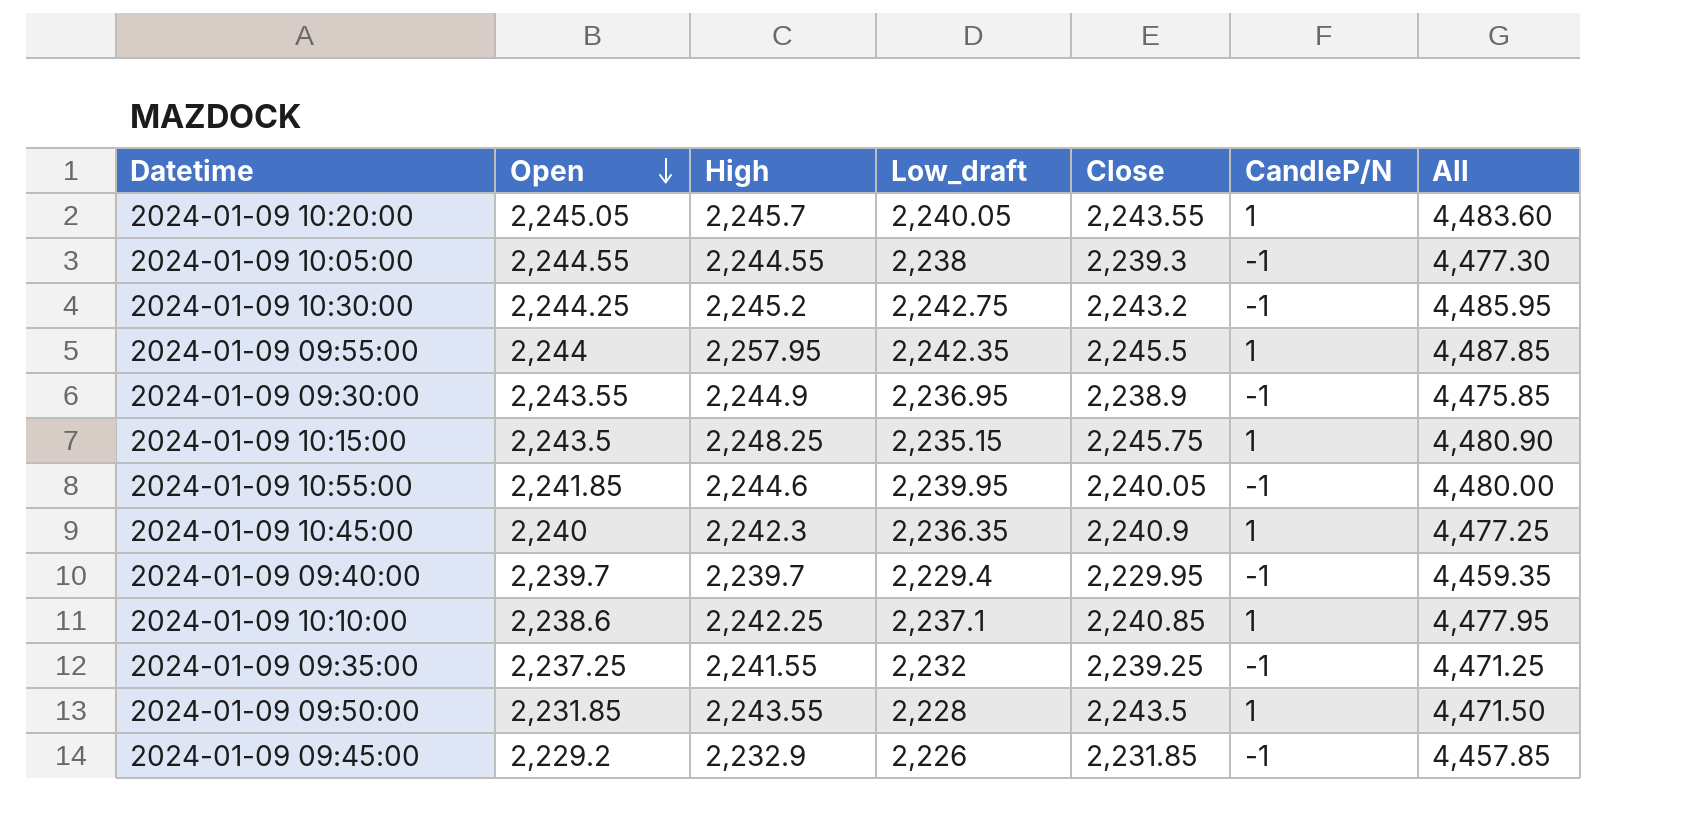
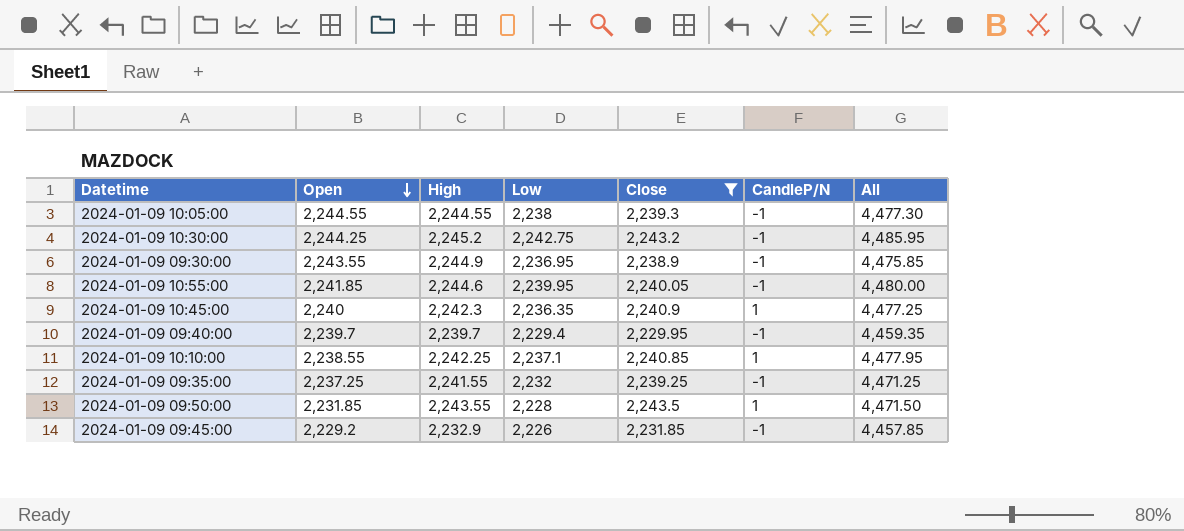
filter: none -> Close <= 2,243.5
column name: Low_draft -> Low
2024-01-09 10:10:00 | Open: 2,238.6 -> 2,238.55

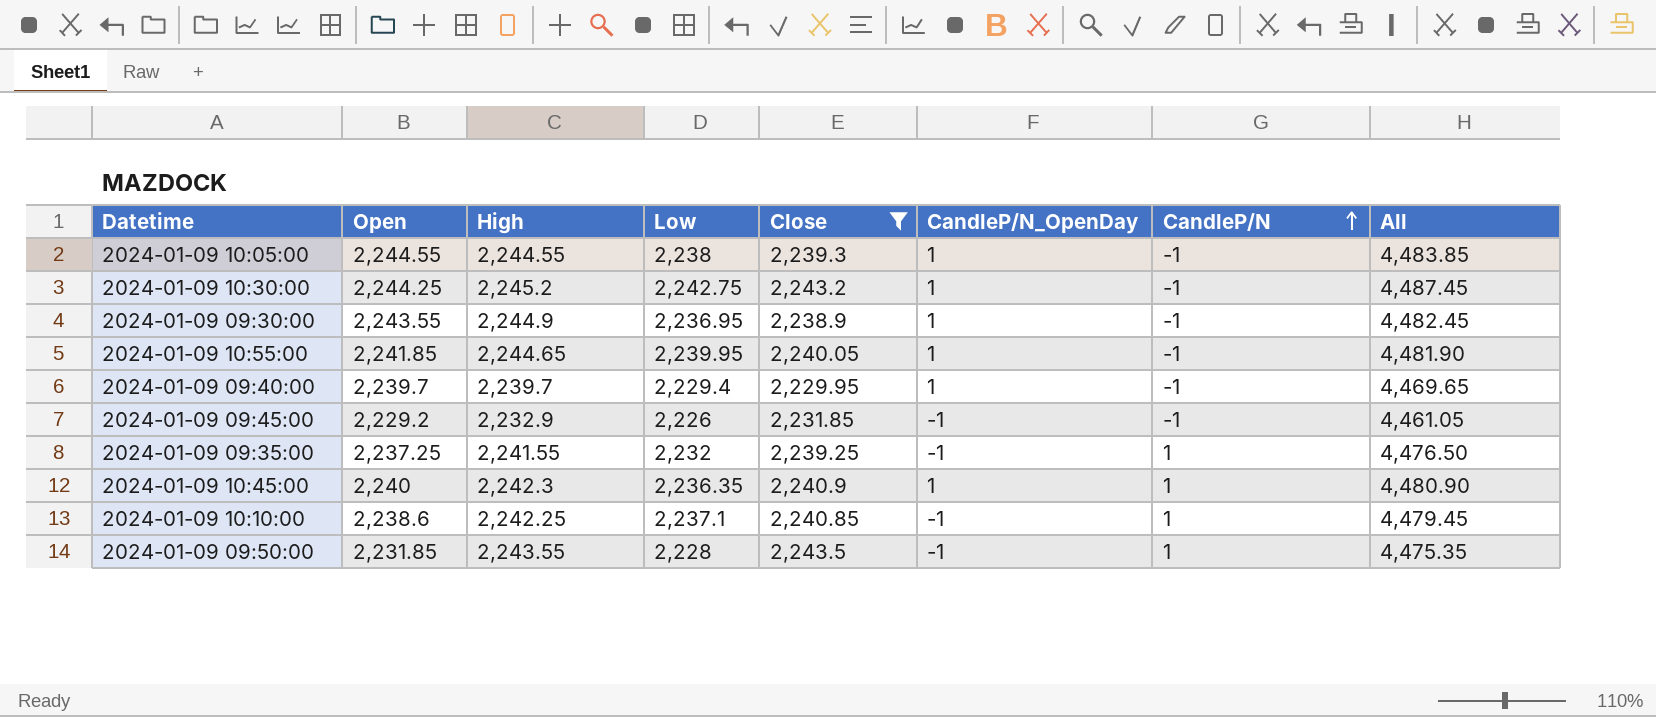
row order: Open descending -> CandleP/N ascending
column CandleP/N_OpenDay | position: none -> 6
column All | formula: [Low] + [Close] -> [Open] + [Close]
2024-01-09 10:55:00 | High: 2,244.6 -> 2,244.65
2024-01-09 09:35:00 | CandleP/N: -1 -> 1
2024-01-09 10:10:00 | Open: 2,238.55 -> 2,238.6

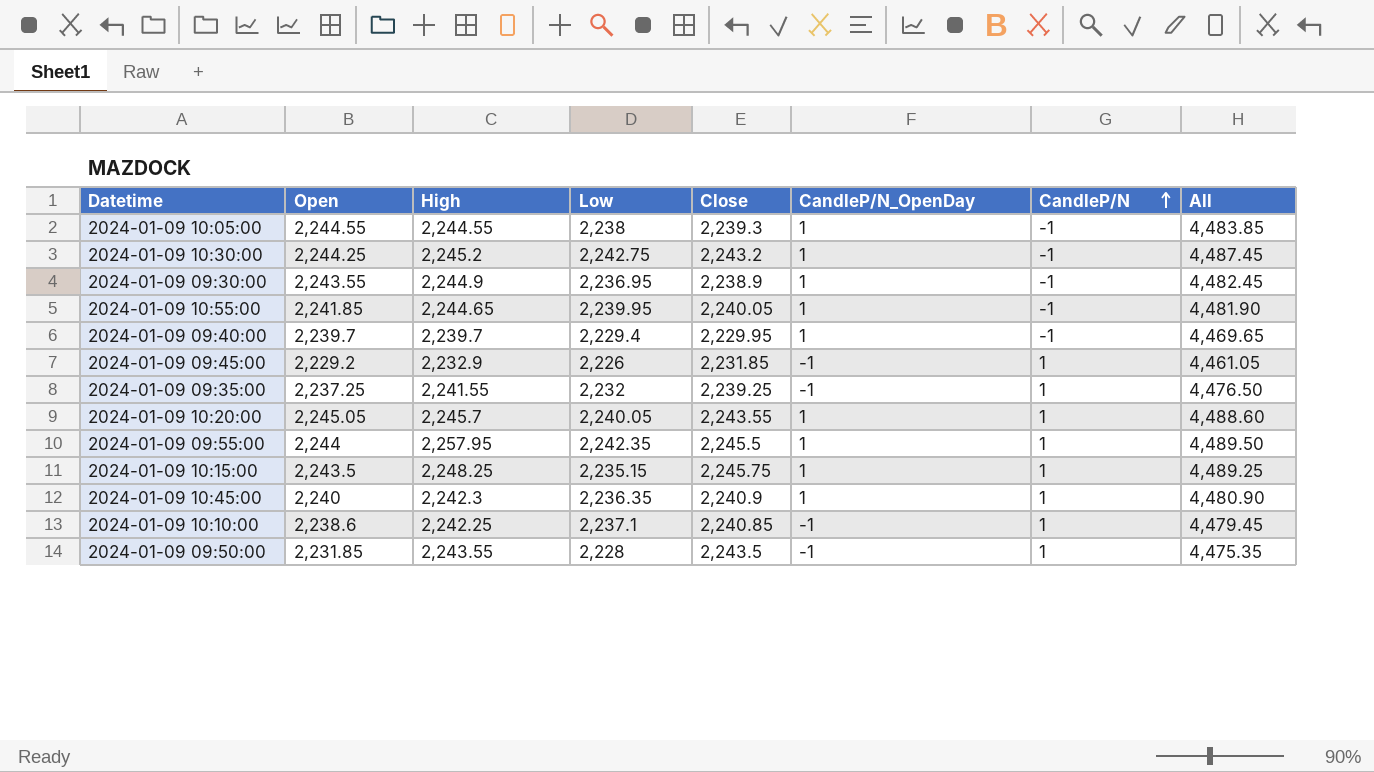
filter: Close <= 2,243.5 -> none
2024-01-09 09:45:00 | CandleP/N: -1 -> 1

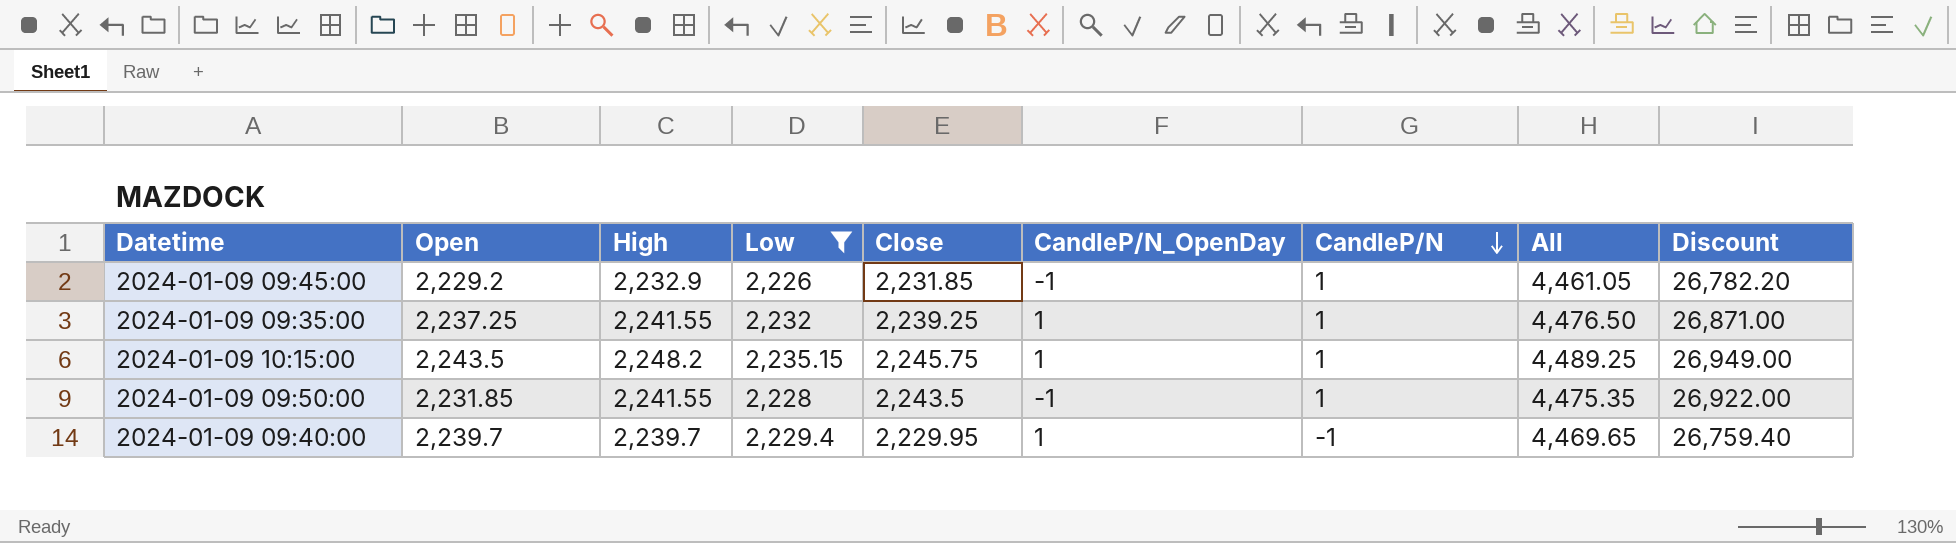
filter: none -> Low <= 2,235.15
row order: CandleP/N ascending -> CandleP/N descending
column Discount | formula: none -> [Close] * 12
2024-01-09 09:35:00 | CandleP/N_OpenDay: -1 -> 1
2024-01-09 10:15:00 | High: 2,248.25 -> 2,248.2
2024-01-09 09:50:00 | High: 2,243.55 -> 2,241.55

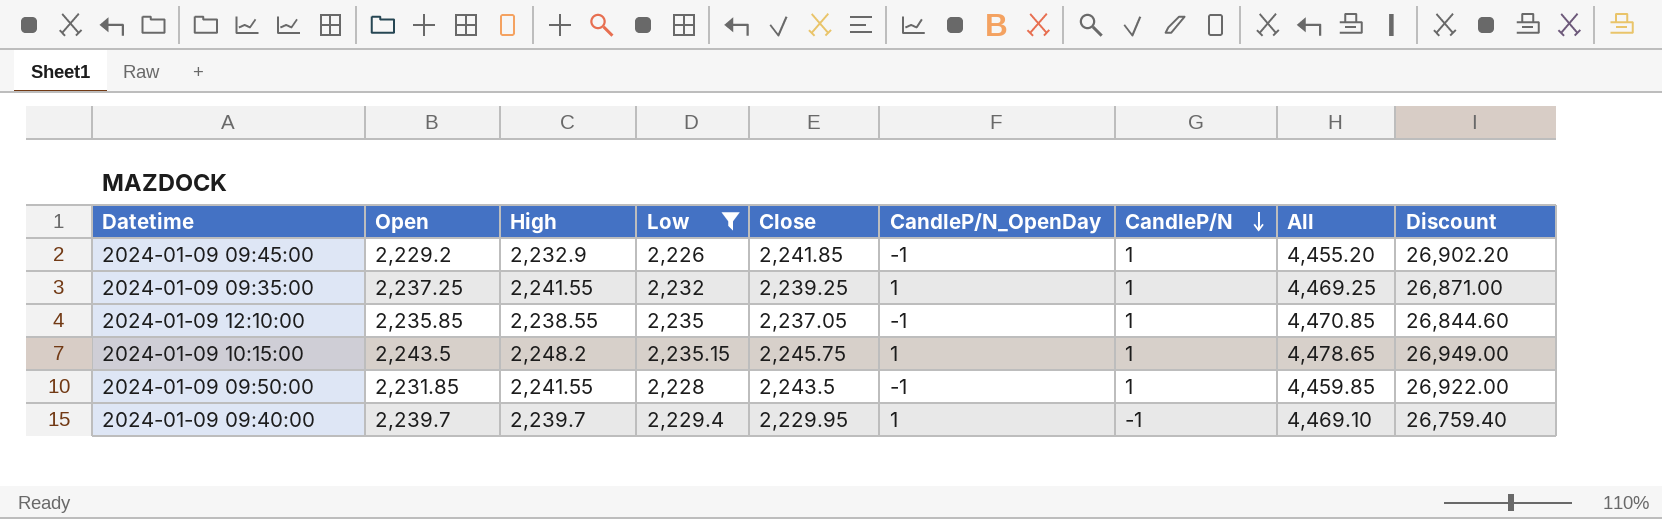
column All | formula: [Open] + [Close] -> [Open] + [Low]
2024-01-09 09:45:00 | Close: 2,231.85 -> 2,241.85
2024-01-09 09:45:00 | Discount: 26,782.20 -> 26,902.20
row 2024-01-09 12:10:00: none -> 2,235.85 | 2,238.55 | 2,235 | 2,237.05 | -1 | 1 | 4,470.85 | 26,844.60

